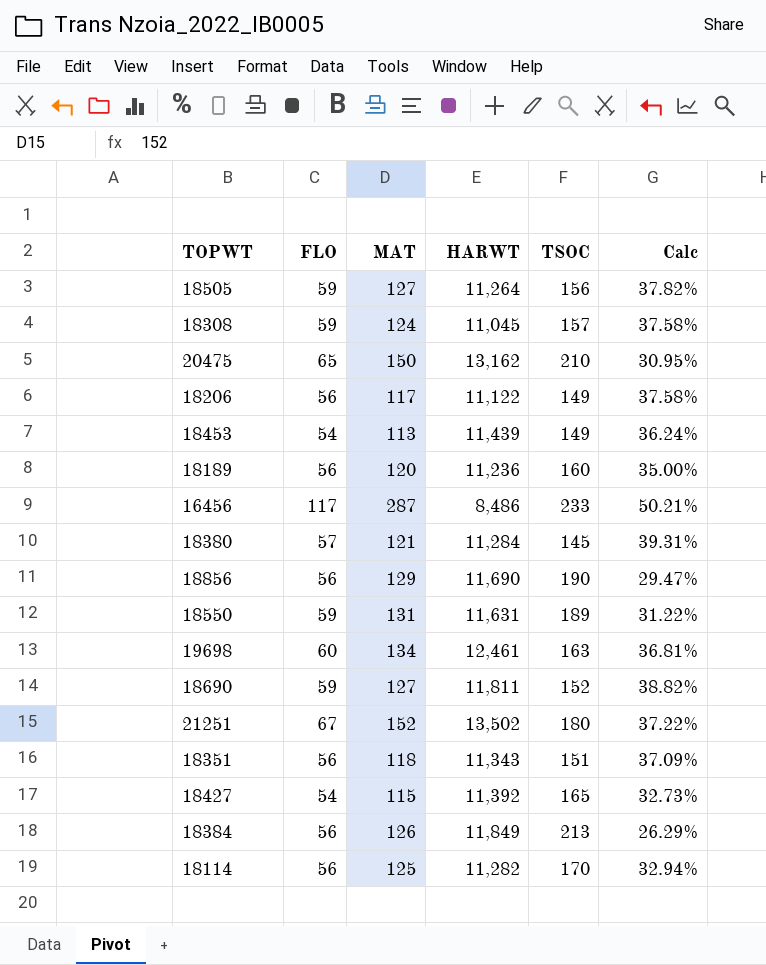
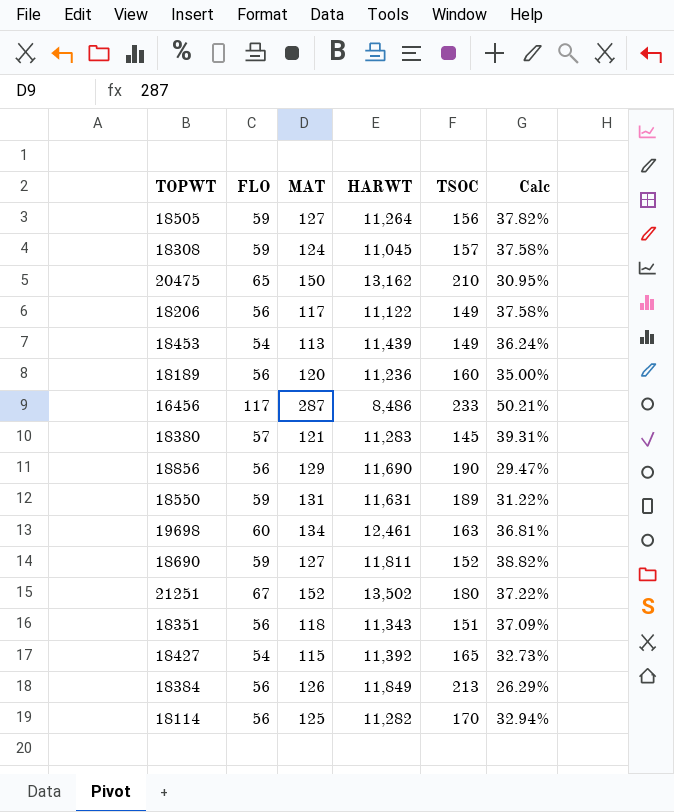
18380 | HARWT: 11,284 -> 11,283

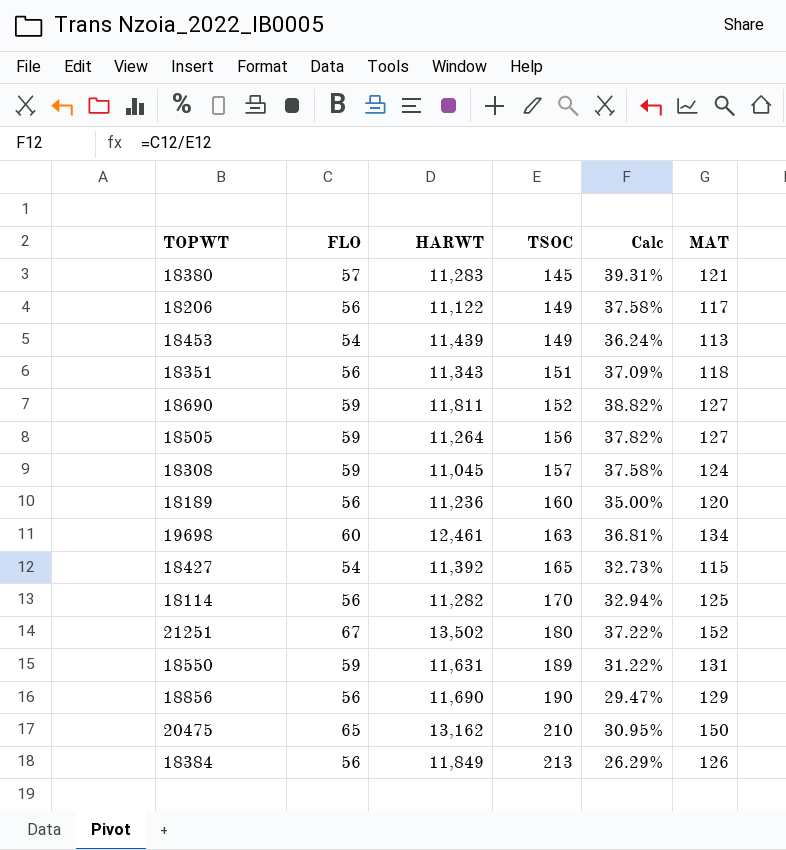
row order: none -> TSOC ascending
column MAT | position: 3 -> 6
row 16456: 117 | 287 | 8,486 | 233 | 50.21% -> none

